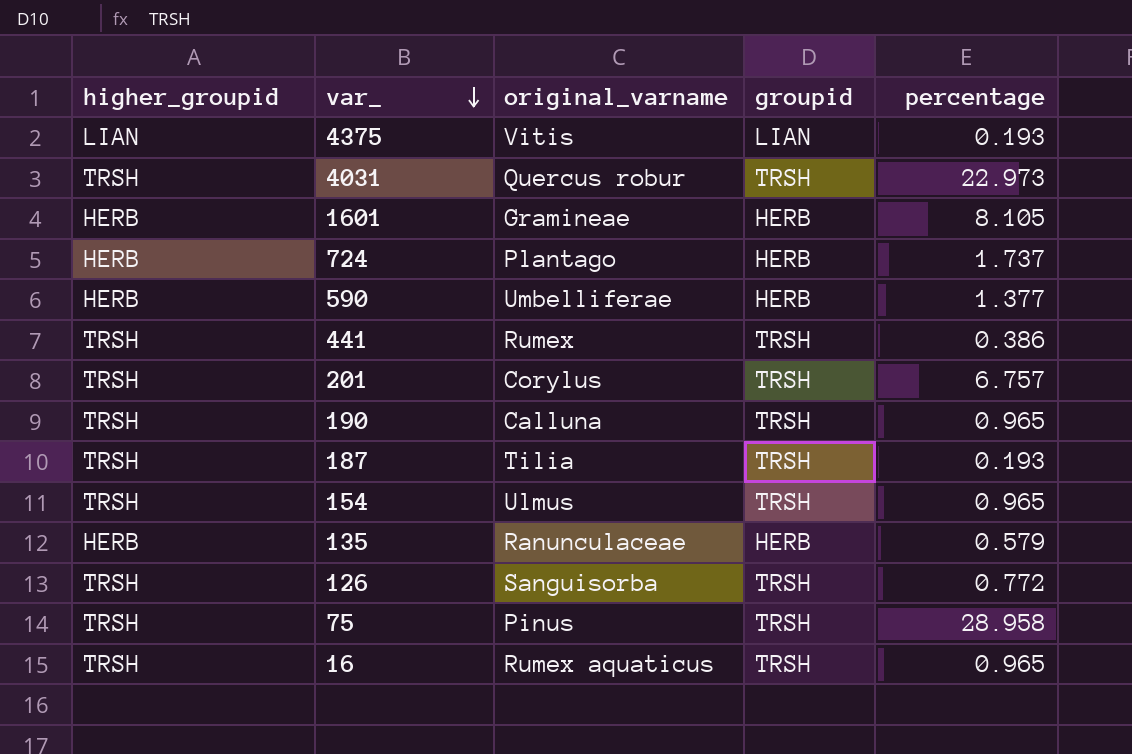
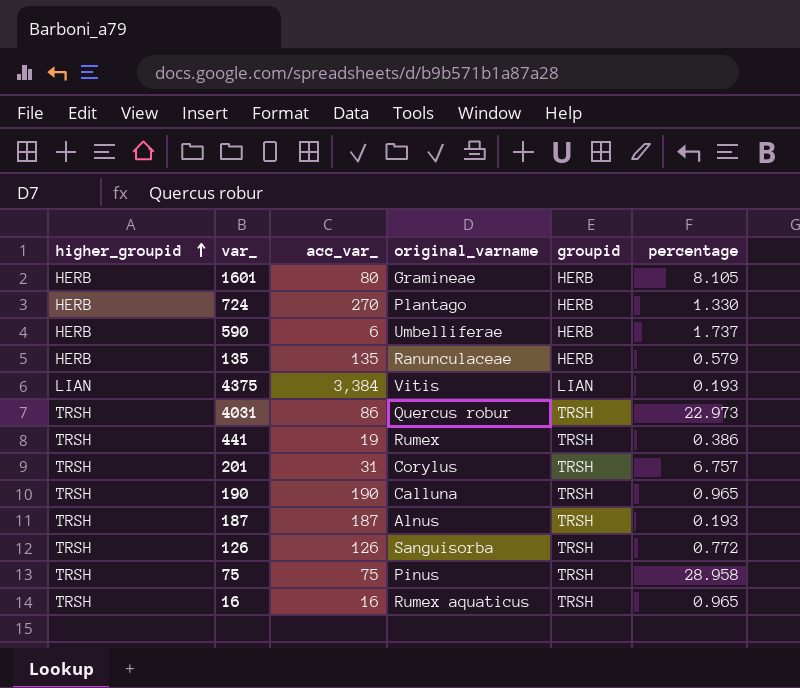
row order: var_ descending -> higher_groupid ascending
column acc_var_ | position: none -> 3
row 154: TRSH | Ulmus | TRSH | 0.965 -> none
724 | percentage: 1.737 -> 1.330
590 | percentage: 1.377 -> 1.737
187 | original_varname: Tilia -> Alnus

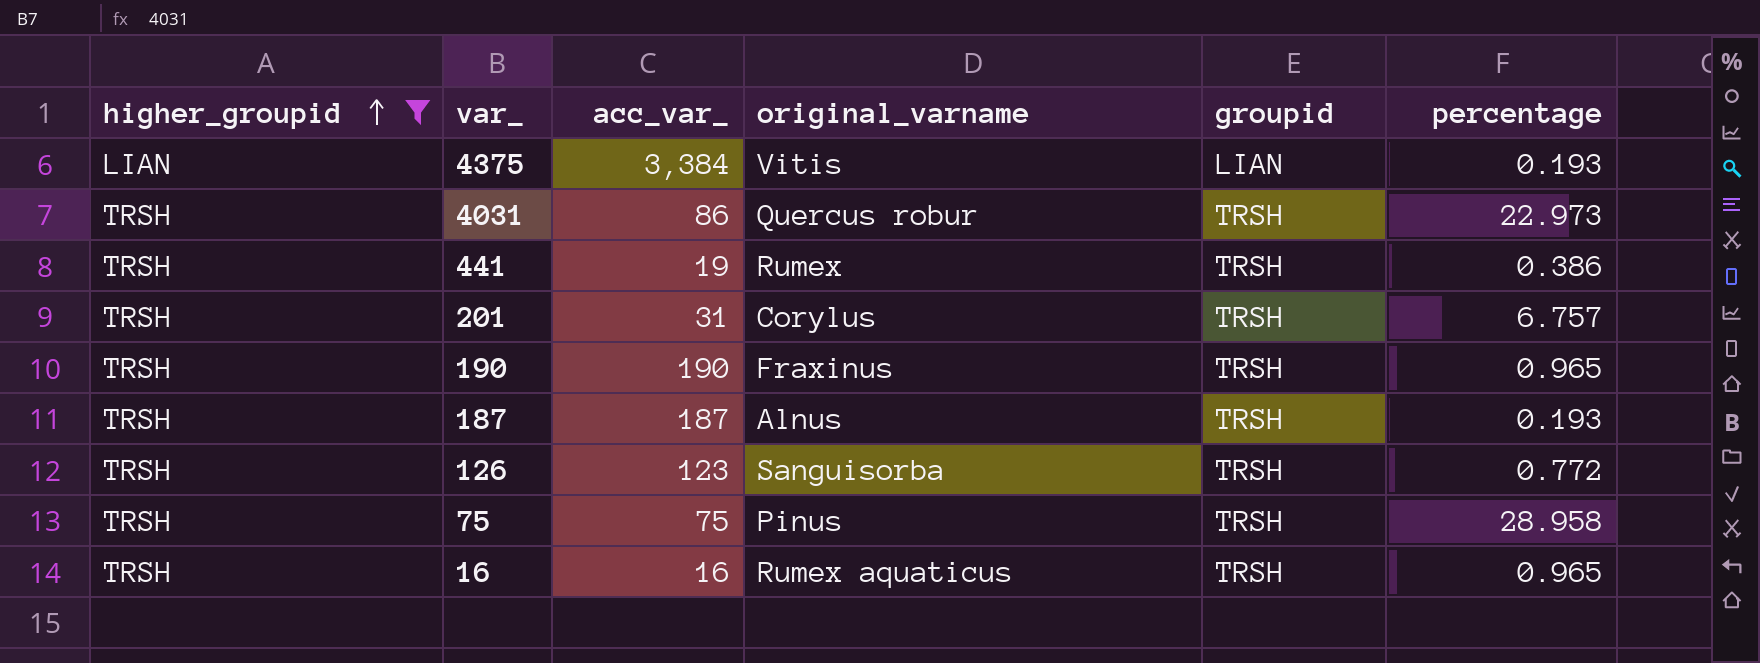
filter: none -> higher_groupid != HERB
190 | original_varname: Calluna -> Fraxinus
126 | acc_var_: 126 -> 123

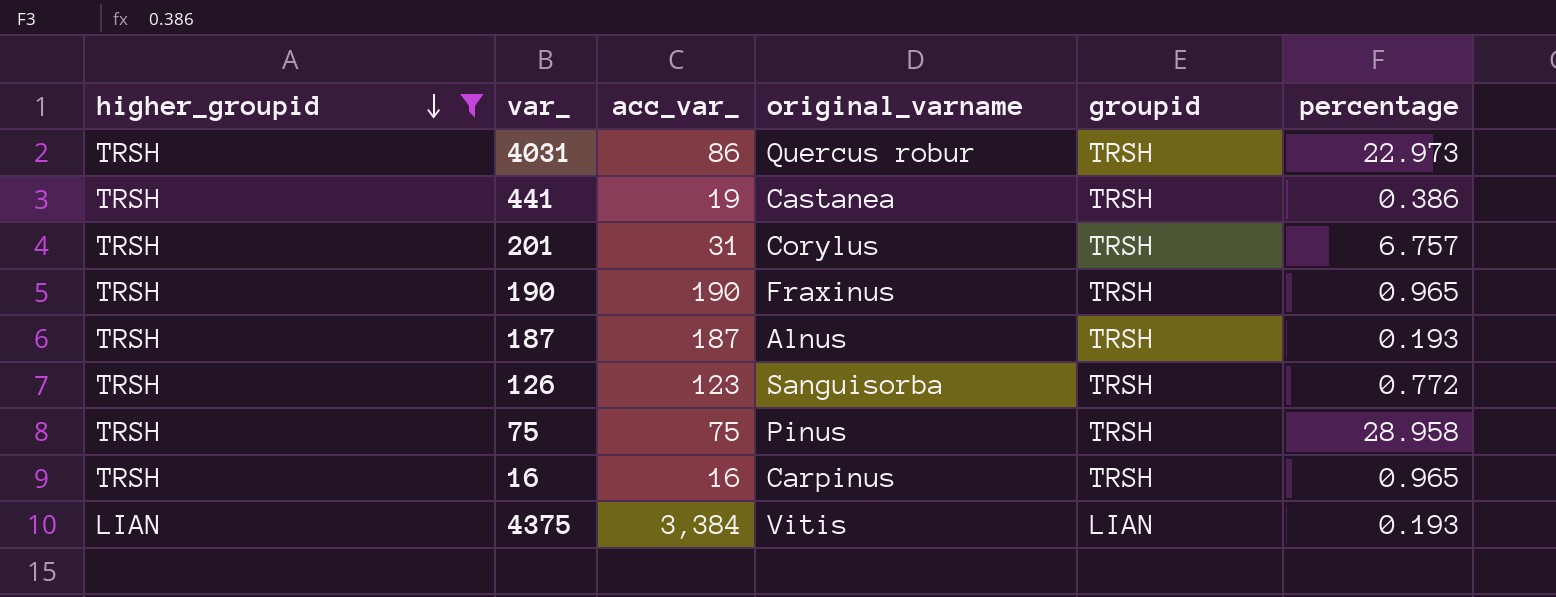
row order: higher_groupid ascending -> higher_groupid descending
441 | original_varname: Rumex -> Castanea
16 | original_varname: Rumex aquaticus -> Carpinus

